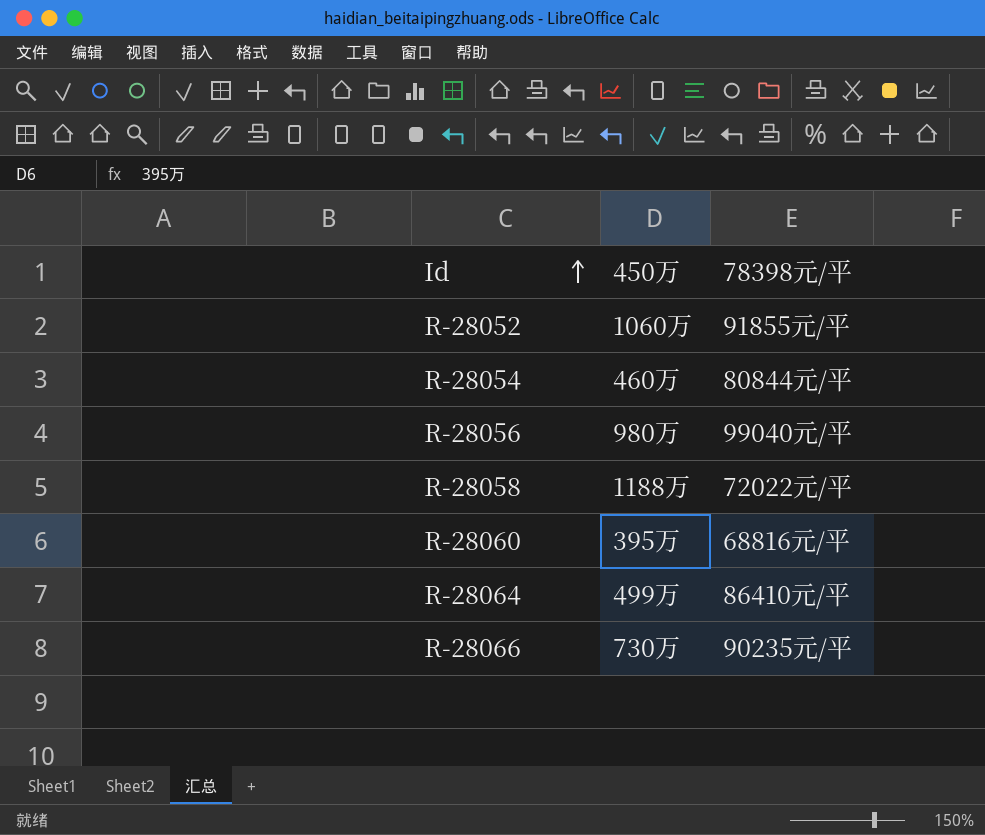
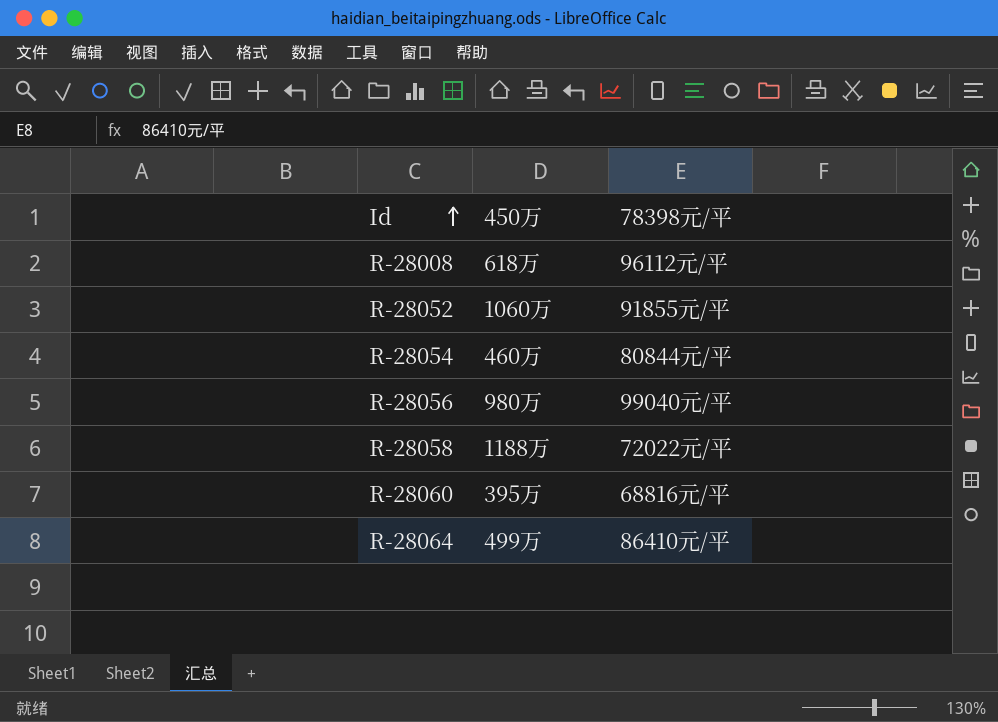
row R-28066: 730万 | 90235元/平 -> none
row R-28008: none -> 618万 | 96112元/平

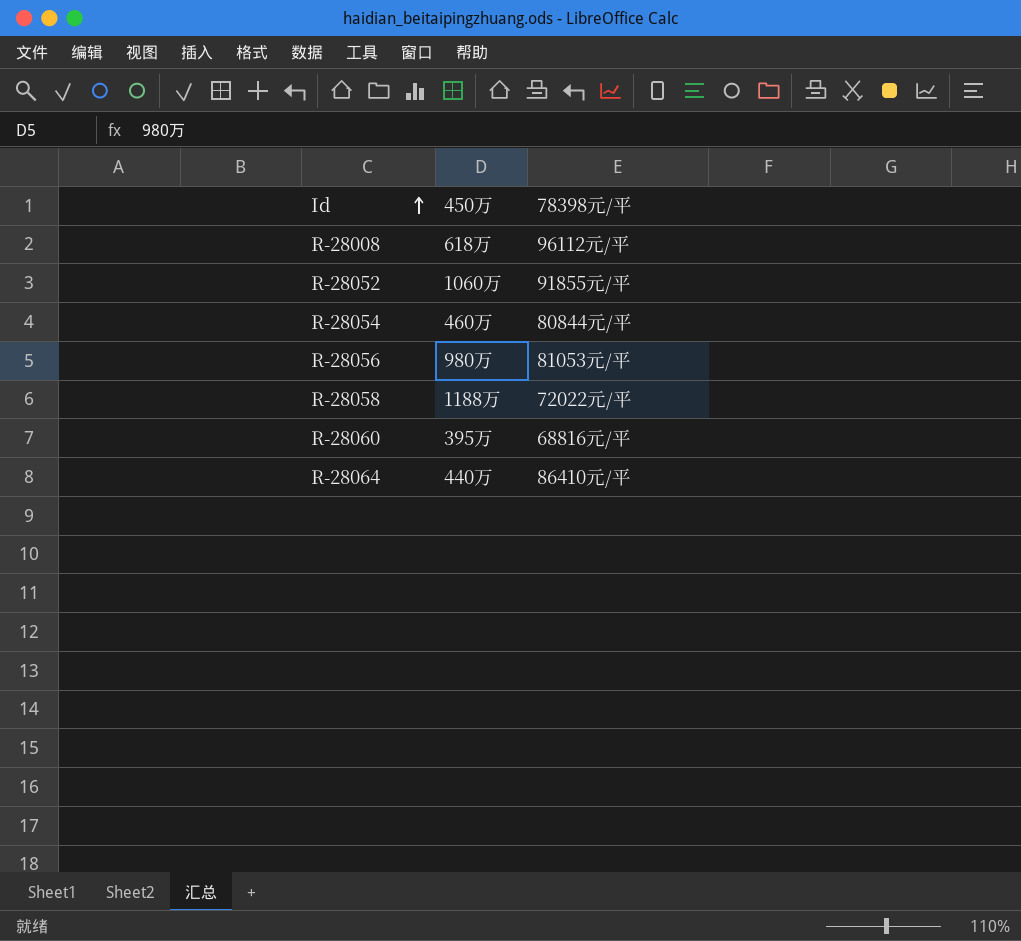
R-28056 | 78398元/平: 99040元/平 -> 81053元/平
R-28064 | 450万: 499万 -> 440万

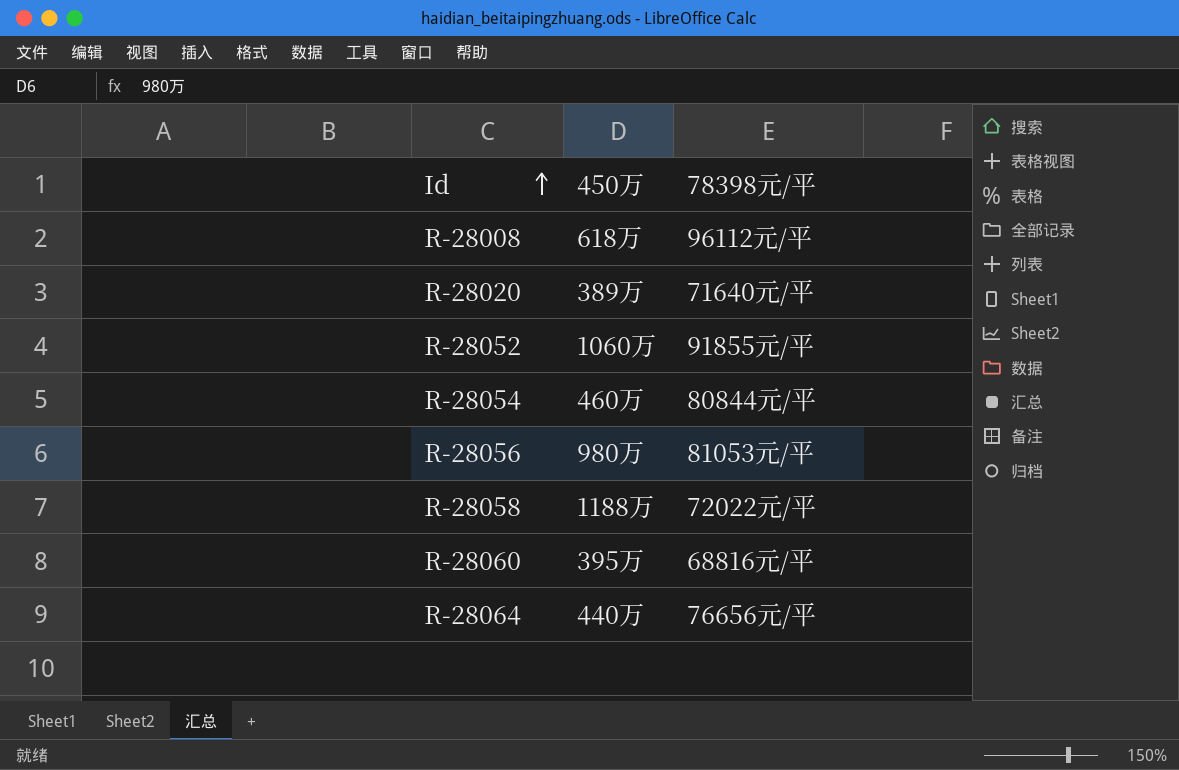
row R-28020: none -> 389万 | 71640元/平
R-28064 | 78398元/平: 86410元/平 -> 76656元/平

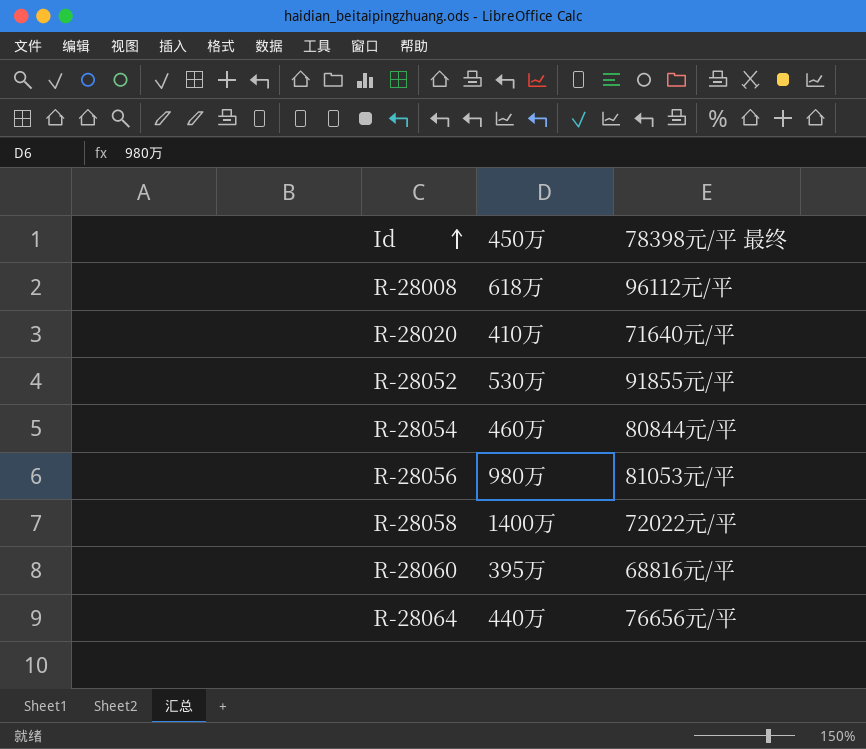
column name: 78398元/平 -> 78398元/平 最终
R-28020 | 450万: 389万 -> 410万
R-28052 | 450万: 1060万 -> 530万
R-28058 | 450万: 1188万 -> 1400万

